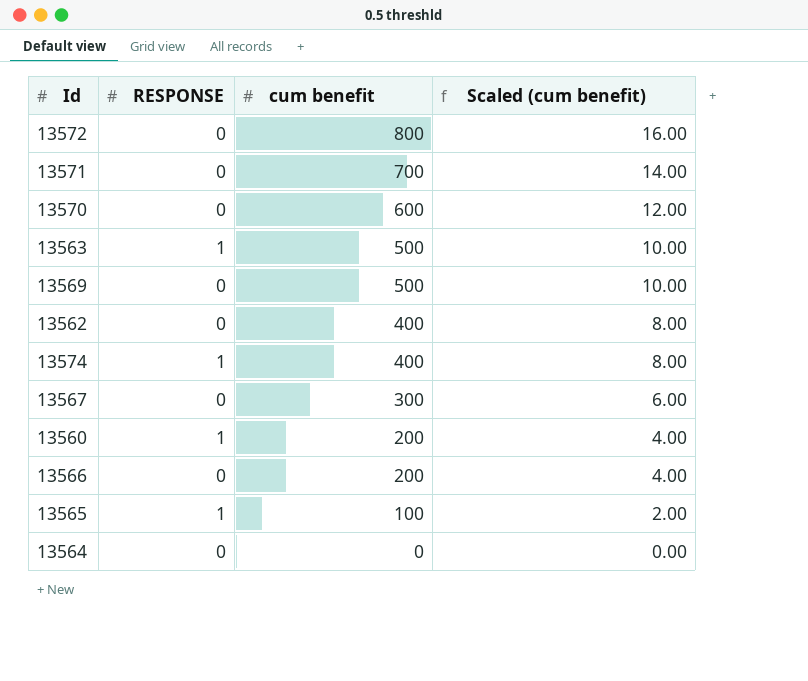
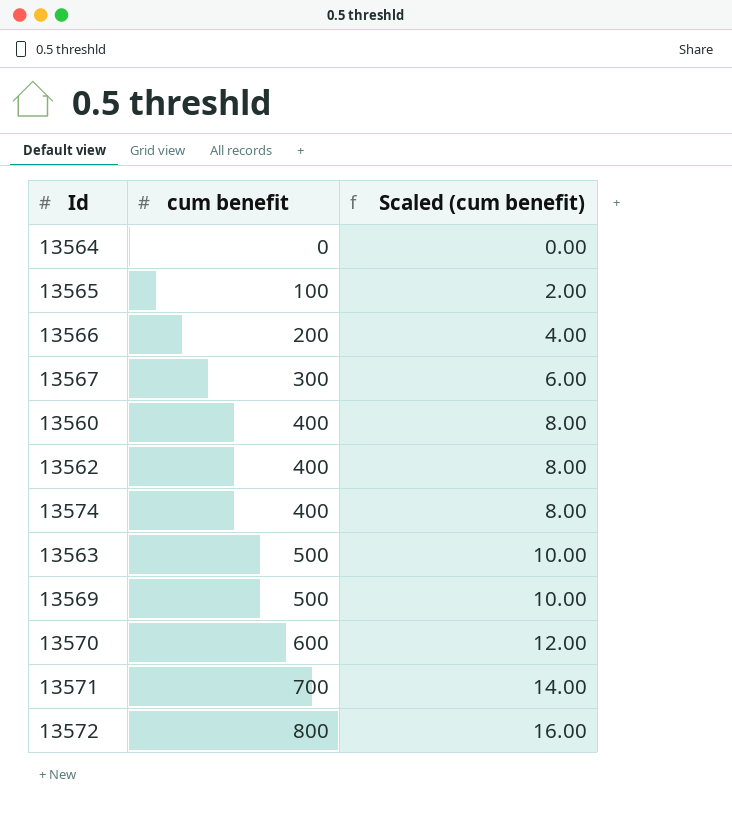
row order: cum benefit descending -> cum benefit ascending
column RESPONSE | position: 2 -> none
13560 | cum benefit: 200 -> 400
13560 | Scaled (cum benefit): 4.00 -> 8.00

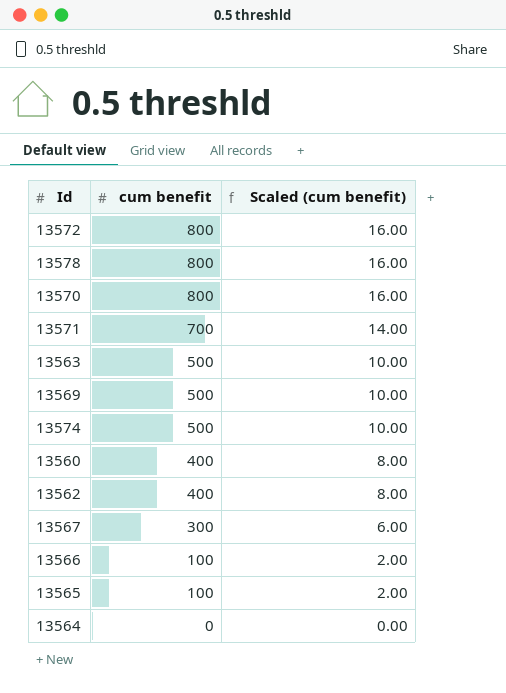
row order: cum benefit ascending -> cum benefit descending
row 13578: none -> 800 | 16.00
13570 | cum benefit: 600 -> 800
13570 | Scaled (cum benefit): 12.00 -> 16.00
13574 | cum benefit: 400 -> 500
13574 | Scaled (cum benefit): 8.00 -> 10.00
13566 | cum benefit: 200 -> 100
13566 | Scaled (cum benefit): 4.00 -> 2.00

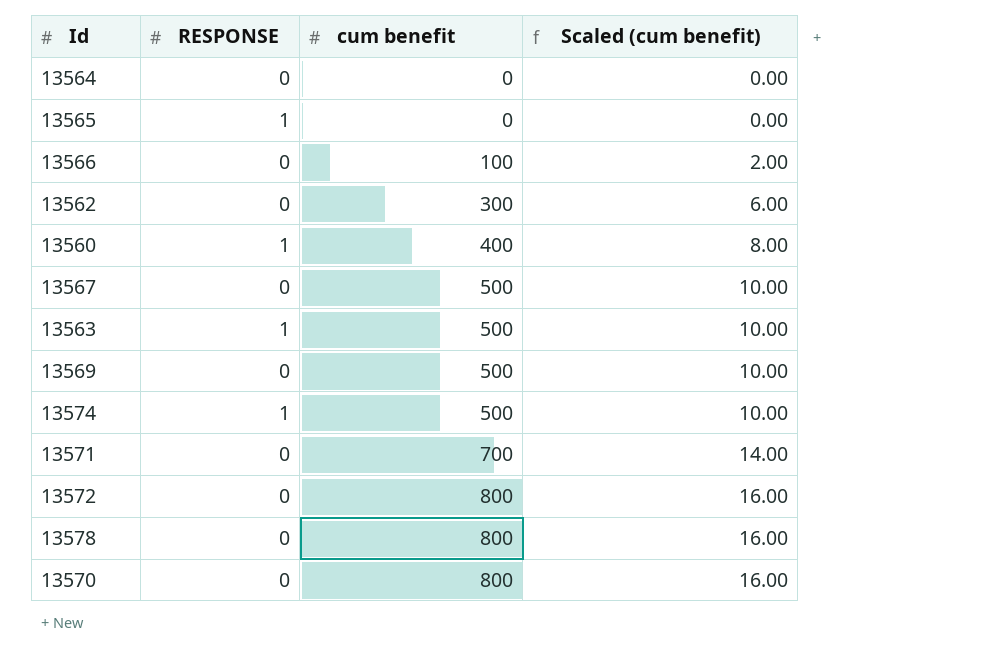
row order: cum benefit descending -> cum benefit ascending
column RESPONSE | position: none -> 2
13565 | cum benefit: 100 -> 0
13565 | Scaled (cum benefit): 2.00 -> 0.00
13562 | cum benefit: 400 -> 300
13562 | Scaled (cum benefit): 8.00 -> 6.00
13567 | cum benefit: 300 -> 500
13567 | Scaled (cum benefit): 6.00 -> 10.00

